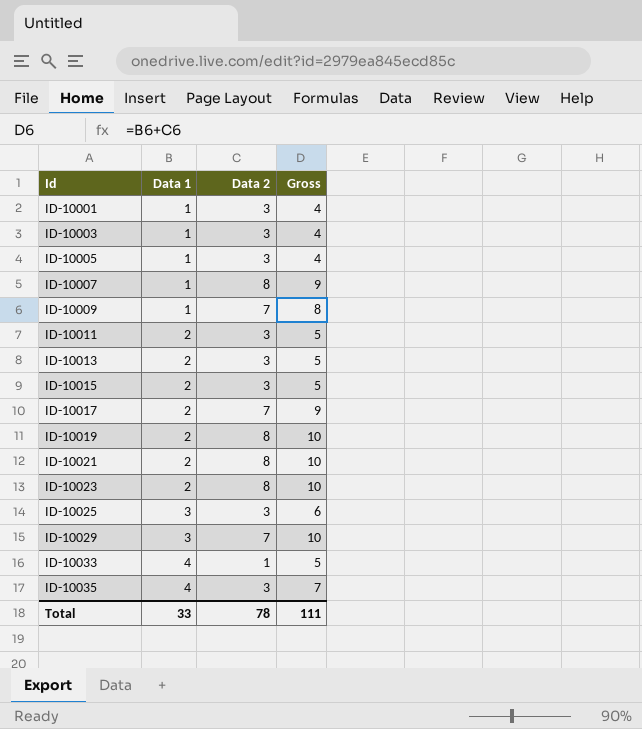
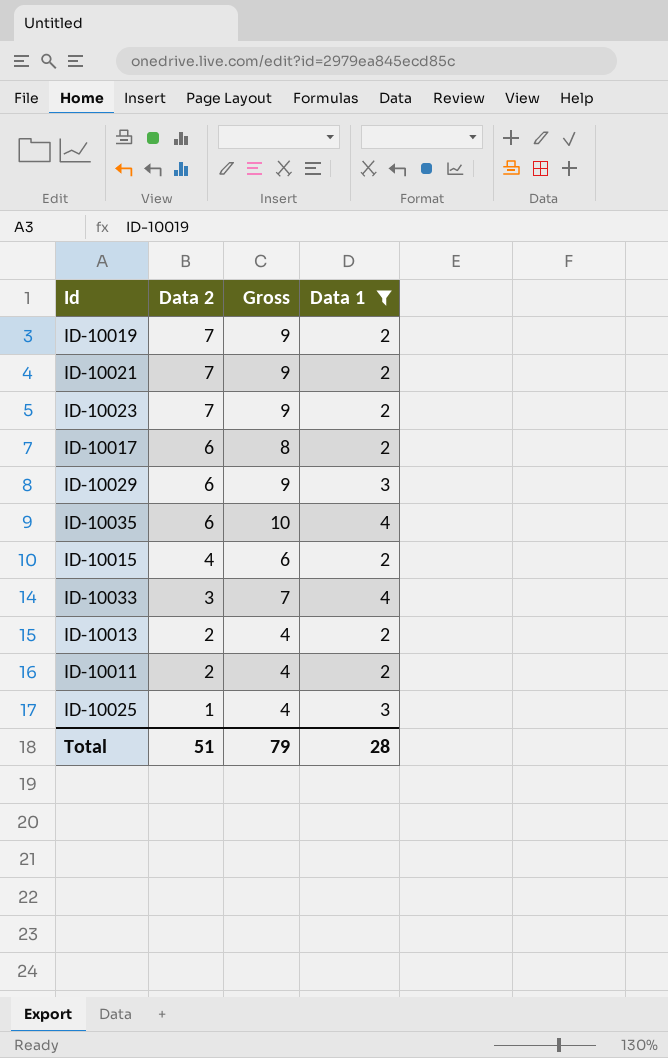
filter: none -> Data 1 != 1
row order: Id ascending -> Data 2 descending
column Data 1 | position: 2 -> 4
ID-10019 | Data 2: 8 -> 7
ID-10019 | Gross: 10 -> 9
ID-10021 | Data 2: 8 -> 7
ID-10021 | Gross: 10 -> 9
ID-10023 | Data 2: 8 -> 7
ID-10023 | Gross: 10 -> 9
ID-10017 | Data 2: 7 -> 6
ID-10017 | Gross: 9 -> 8
ID-10029 | Data 2: 7 -> 6
ID-10029 | Gross: 10 -> 9
ID-10035 | Data 2: 3 -> 6
ID-10035 | Gross: 7 -> 10
ID-10015 | Data 2: 3 -> 4
ID-10015 | Gross: 5 -> 6
ID-10033 | Data 2: 1 -> 3
ID-10033 | Gross: 5 -> 7
ID-10013 | Data 2: 3 -> 2
ID-10013 | Gross: 5 -> 4
ID-10011 | Data 2: 3 -> 2
ID-10011 | Gross: 5 -> 4
ID-10025 | Data 2: 3 -> 1
ID-10025 | Gross: 6 -> 4
Total | Data 2: 78 -> 51
Total | Gross: 111 -> 79
Total | Data 1: 33 -> 28

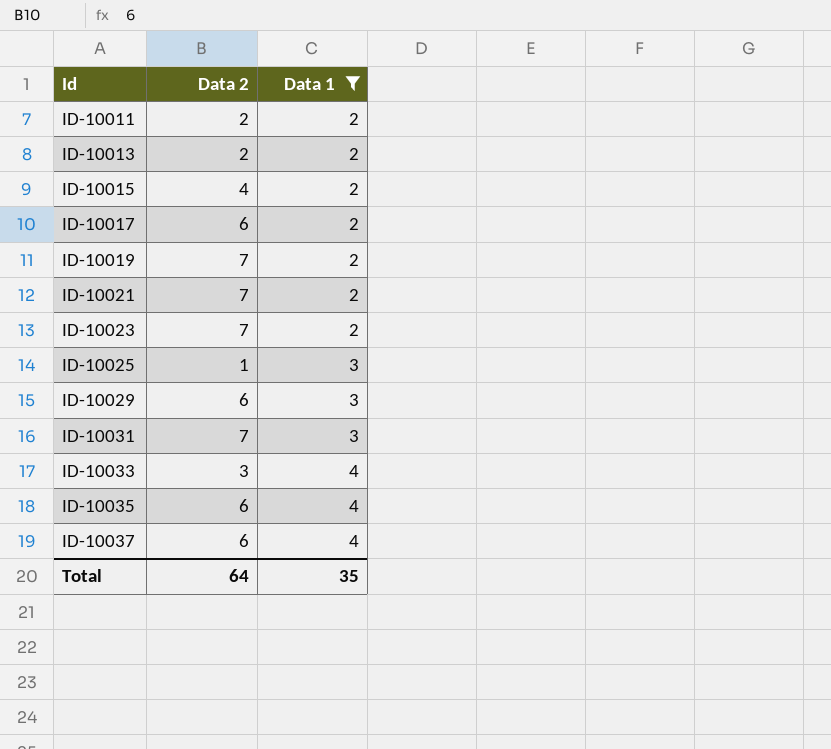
row order: Data 2 descending -> Id ascending
column Gross | formula: [Data 2] + [Data 1] -> none
row ID-10031: none -> 7 | 3
row ID-10037: none -> 6 | 4
Total | Data 2: 51 -> 64
Total | Data 1: 28 -> 35

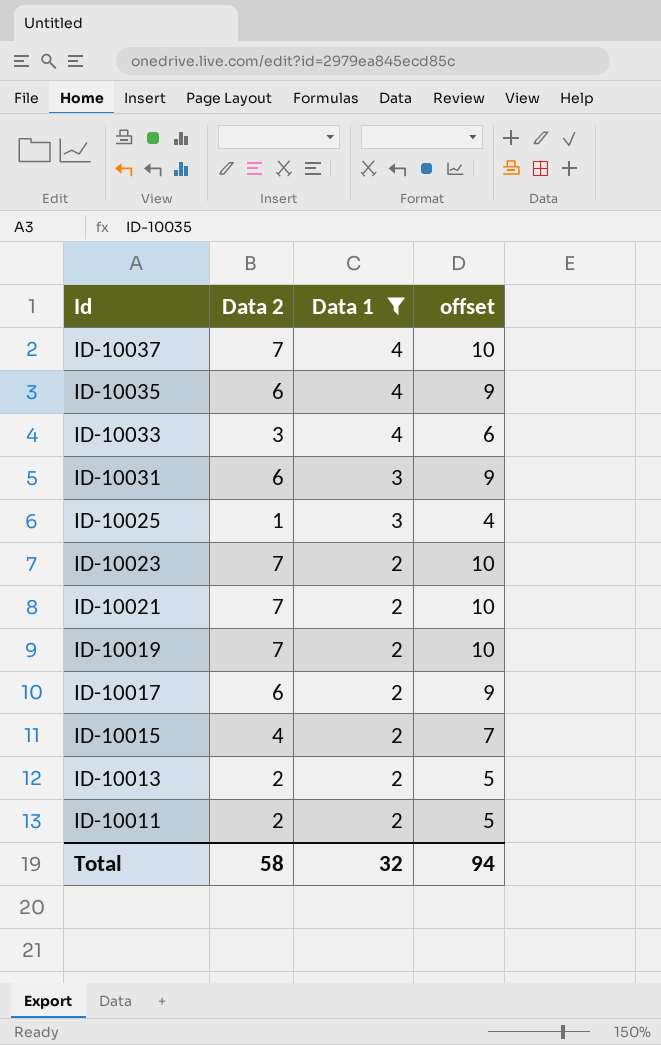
row order: Id ascending -> Id descending
column offset | formula: none -> [Data 2] + 3
row ID-10029: 6 | 3 -> none
ID-10037 | Data 2: 6 -> 7
ID-10031 | Data 2: 7 -> 6
Total | Data 2: 64 -> 58
Total | Data 1: 35 -> 32

